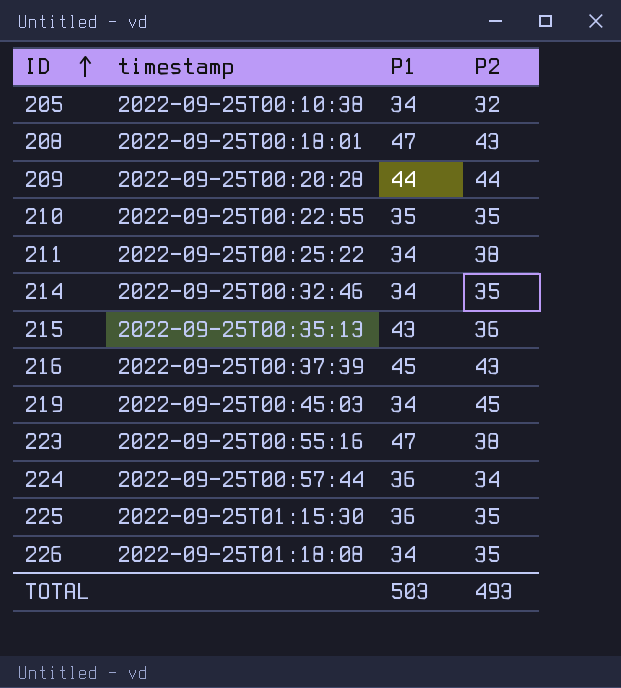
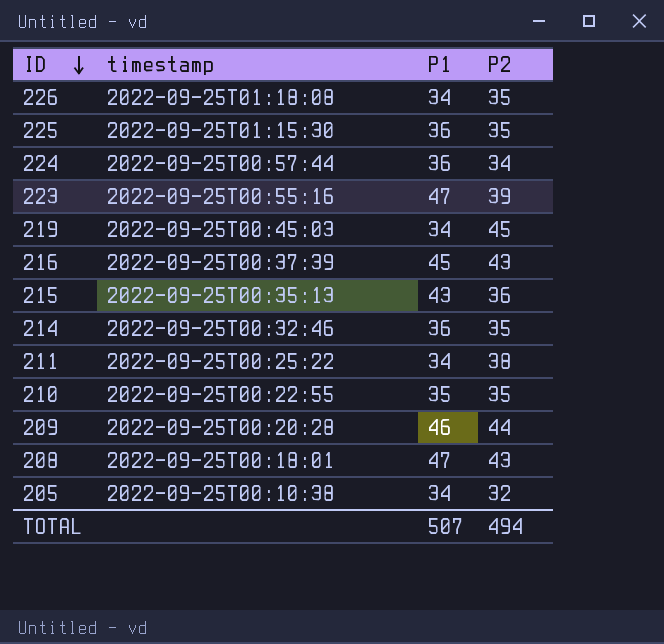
row order: ID ascending -> ID descending
223 | P2: 38 -> 39
214 | P1: 34 -> 36
209 | P1: 44 -> 46
TOTAL | P1: 503 -> 507
TOTAL | P2: 493 -> 494

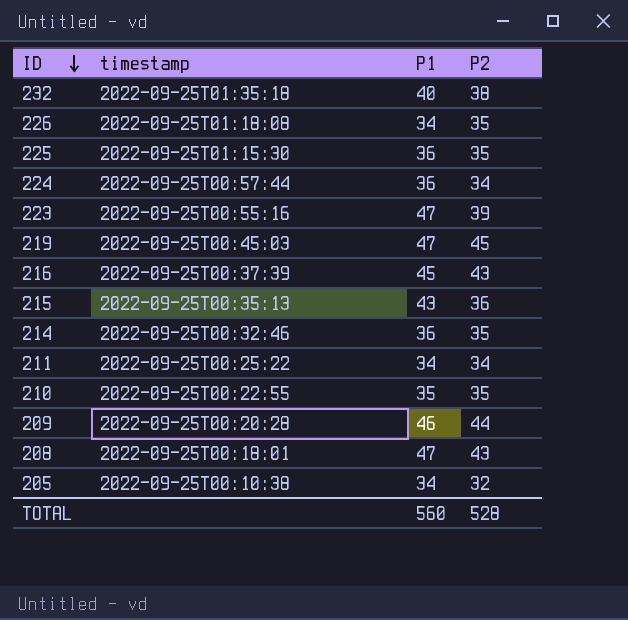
row 232: none -> 2022-09-25T01:35:18 | 40 | 38
219 | P1: 34 -> 47
211 | P2: 38 -> 34
TOTAL | P1: 507 -> 560
TOTAL | P2: 494 -> 528

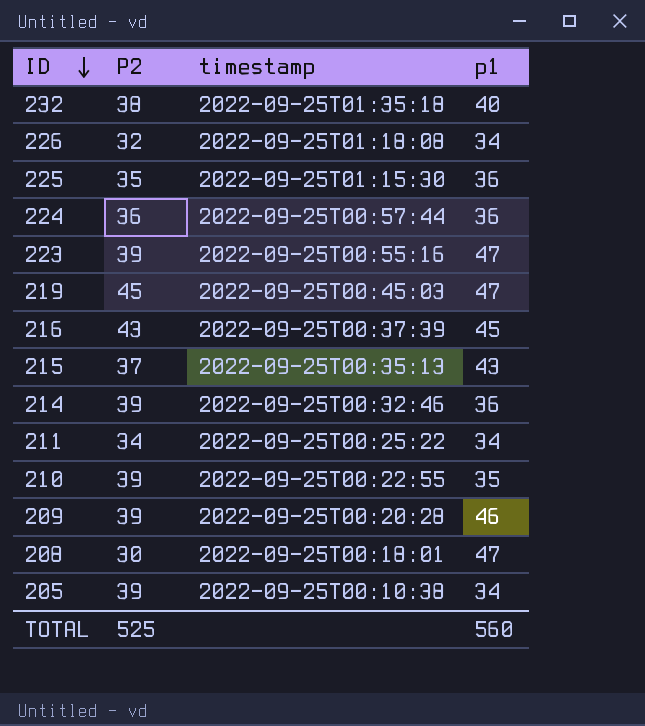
column P2 | position: 4 -> 2
column name: P1 -> p1
226 | P2: 35 -> 32
224 | P2: 34 -> 36
215 | P2: 36 -> 37
214 | P2: 35 -> 39
210 | P2: 35 -> 39
209 | P2: 44 -> 39
208 | P2: 43 -> 30
205 | P2: 32 -> 39
TOTAL | P2: 528 -> 525

